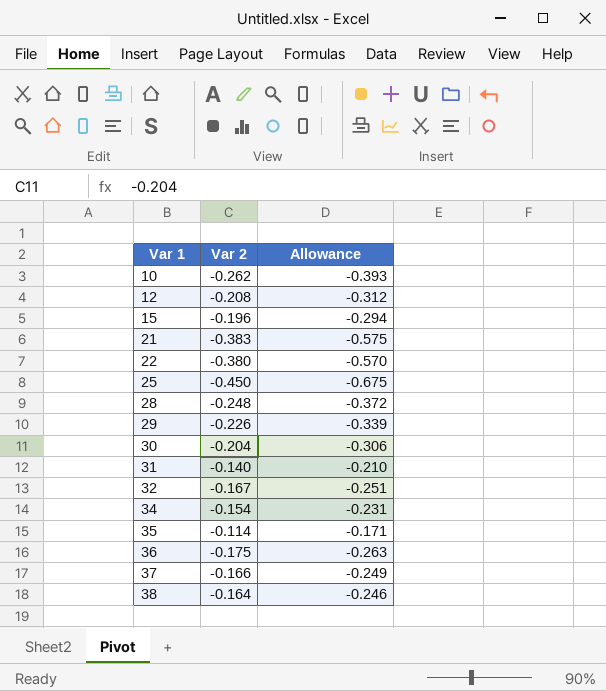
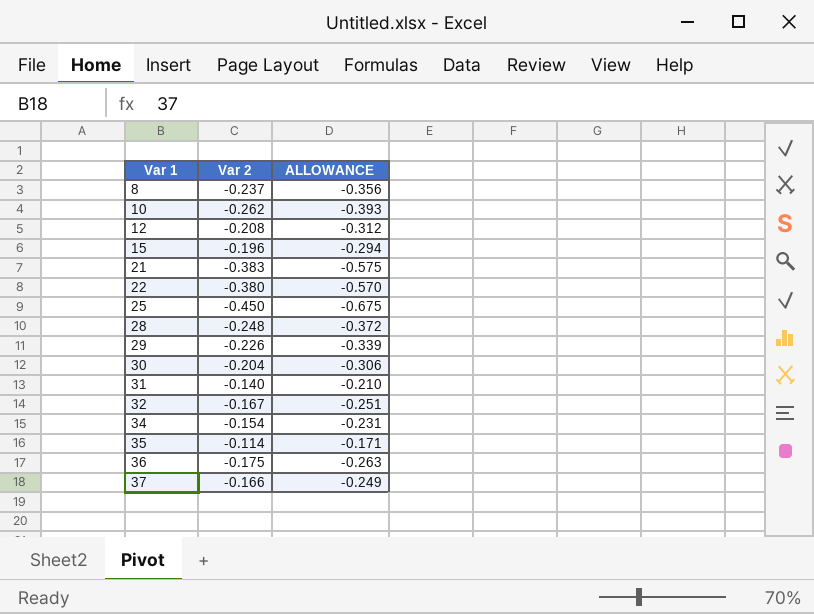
column name: Allowance -> ALLOWANCE
row 38: -0.164 | -0.246 -> none
row 8: none -> -0.237 | -0.356

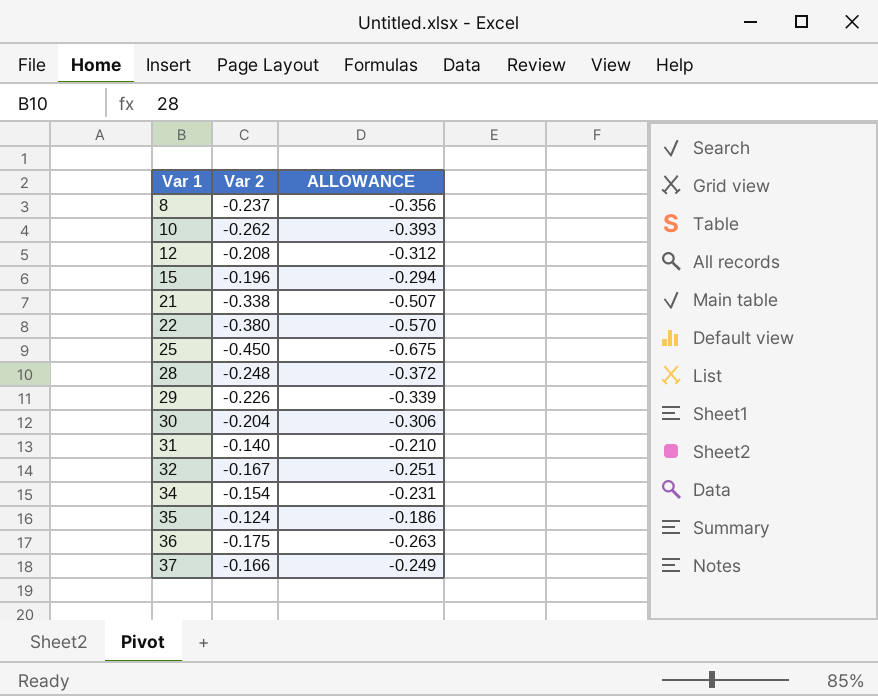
21 | Var 2: -0.383 -> -0.338
21 | ALLOWANCE: -0.575 -> -0.507
35 | Var 2: -0.114 -> -0.124
35 | ALLOWANCE: -0.171 -> -0.186

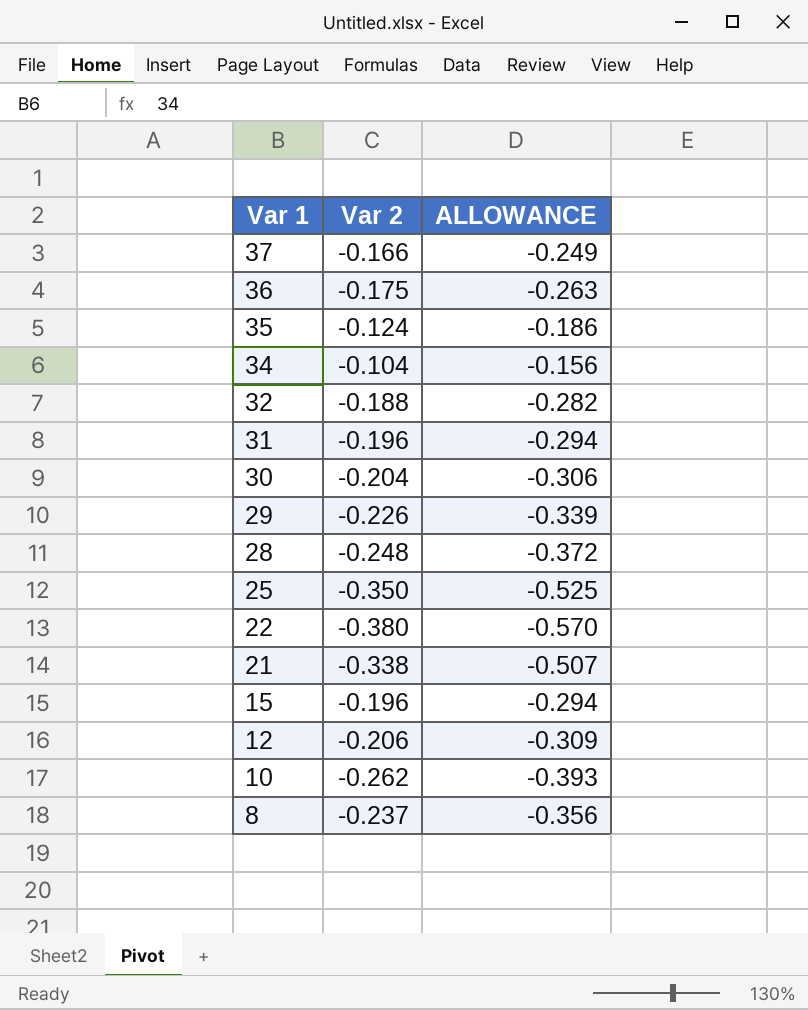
row order: Var 1 ascending -> Var 1 descending
34 | Var 2: -0.154 -> -0.104
34 | ALLOWANCE: -0.231 -> -0.156
32 | Var 2: -0.167 -> -0.188
32 | ALLOWANCE: -0.251 -> -0.282
31 | Var 2: -0.140 -> -0.196
31 | ALLOWANCE: -0.210 -> -0.294
25 | Var 2: -0.450 -> -0.350
25 | ALLOWANCE: -0.675 -> -0.525
12 | Var 2: -0.208 -> -0.206
12 | ALLOWANCE: -0.312 -> -0.309

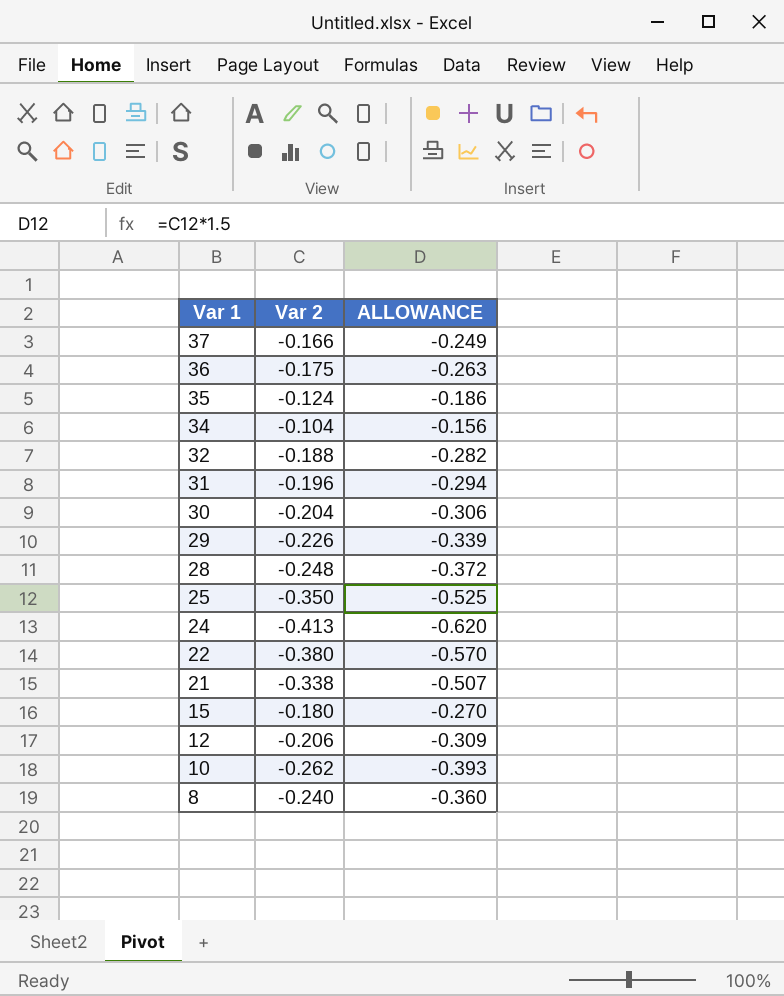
row 24: none -> -0.413 | -0.620
15 | Var 2: -0.196 -> -0.180
15 | ALLOWANCE: -0.294 -> -0.270
8 | Var 2: -0.237 -> -0.240
8 | ALLOWANCE: -0.356 -> -0.360

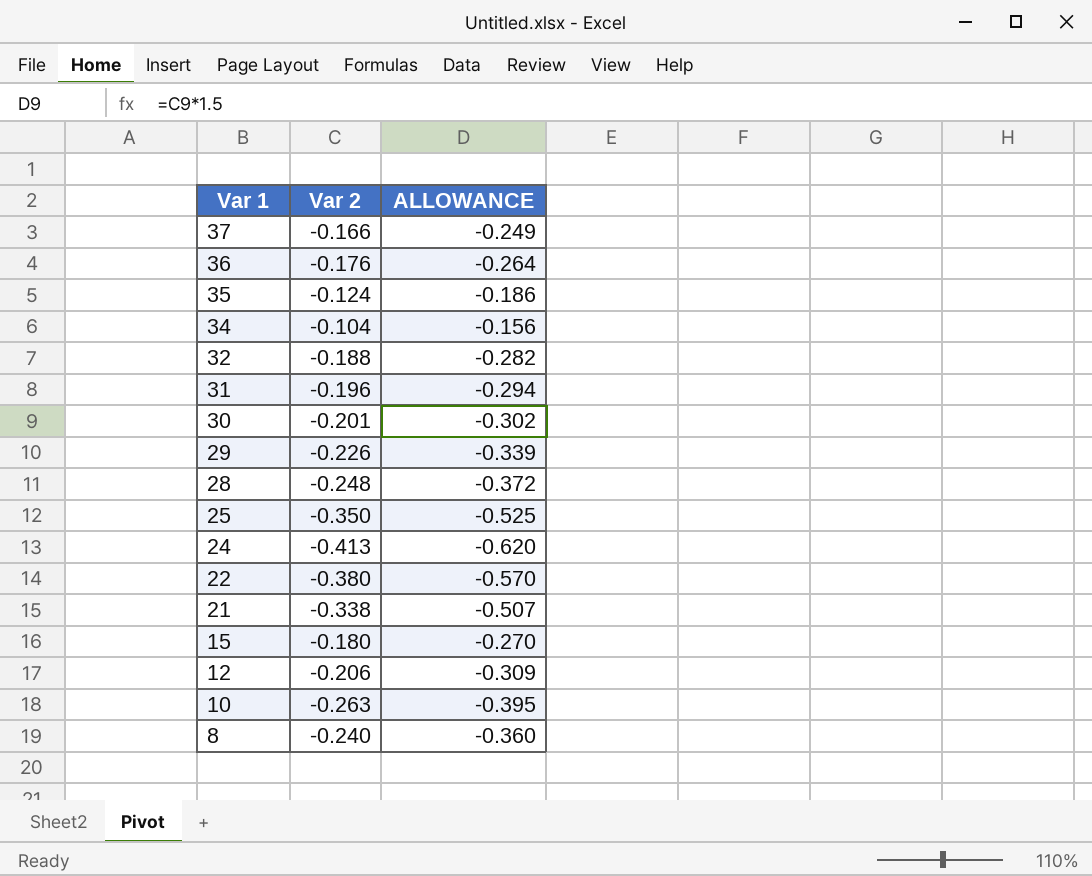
36 | Var 2: -0.175 -> -0.176
36 | ALLOWANCE: -0.263 -> -0.264
30 | Var 2: -0.204 -> -0.201
30 | ALLOWANCE: -0.306 -> -0.302
10 | Var 2: -0.262 -> -0.263
10 | ALLOWANCE: -0.393 -> -0.395

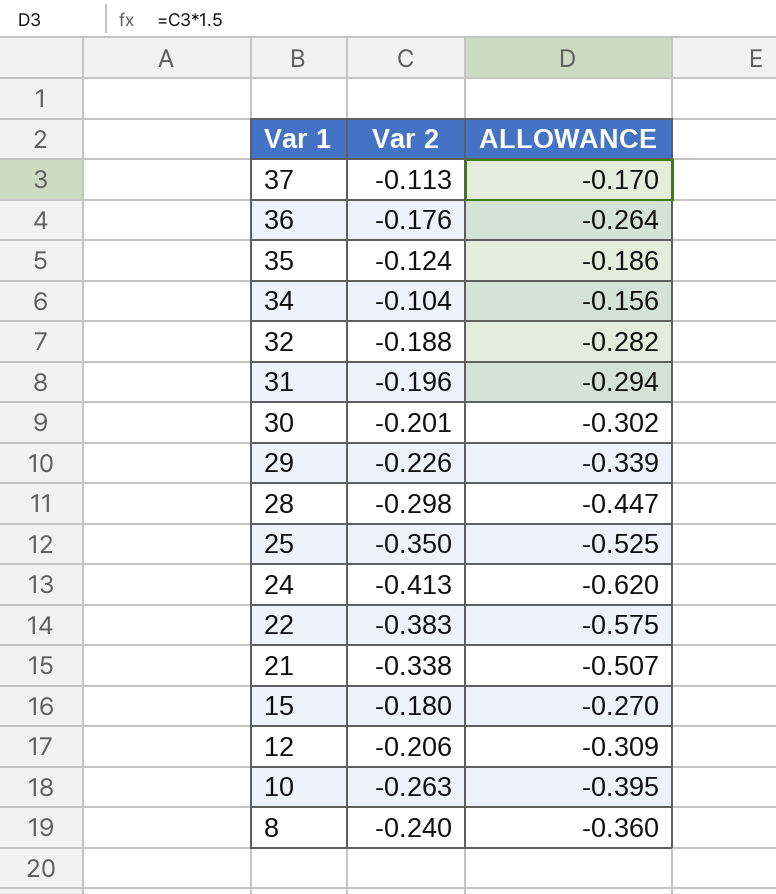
37 | Var 2: -0.166 -> -0.113
37 | ALLOWANCE: -0.249 -> -0.170
28 | Var 2: -0.248 -> -0.298
28 | ALLOWANCE: -0.372 -> -0.447
22 | Var 2: -0.380 -> -0.383
22 | ALLOWANCE: -0.570 -> -0.575

